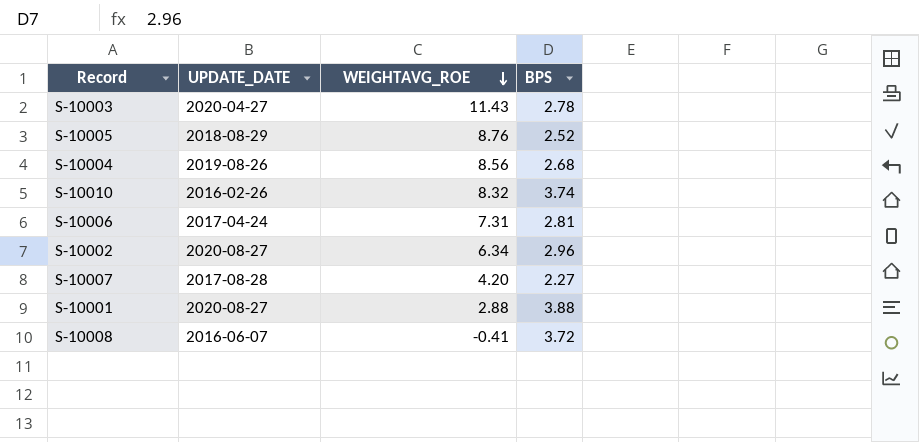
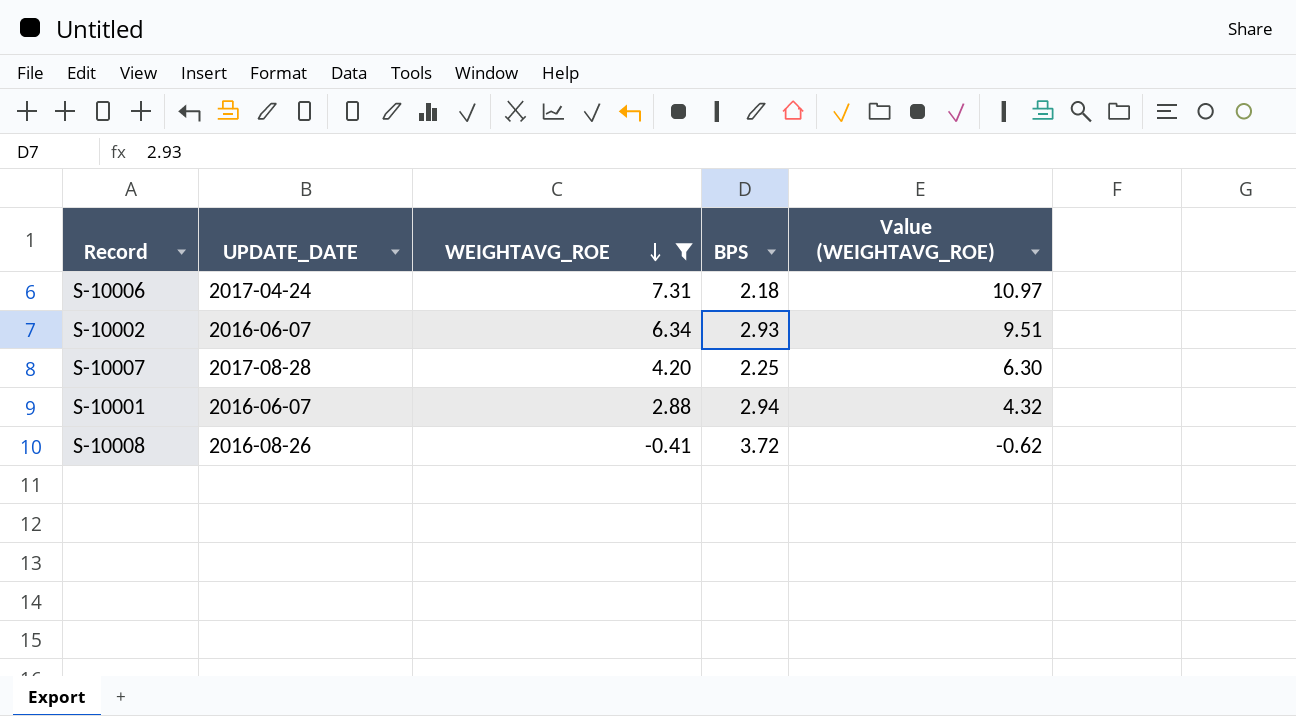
filter: none -> WEIGHTAVG_ROE <= 7.31
column Value (WEIGHTAVG_ROE) | formula: none -> [WEIGHTAVG_ROE] * 1.5
S-10006 | BPS: 2.81 -> 2.18
S-10002 | UPDATE_DATE: 2020-08-27 -> 2016-06-07
S-10002 | BPS: 2.96 -> 2.93
S-10007 | BPS: 2.27 -> 2.25
S-10001 | UPDATE_DATE: 2020-08-27 -> 2016-06-07
S-10001 | BPS: 3.88 -> 2.94
S-10008 | UPDATE_DATE: 2016-06-07 -> 2016-08-26

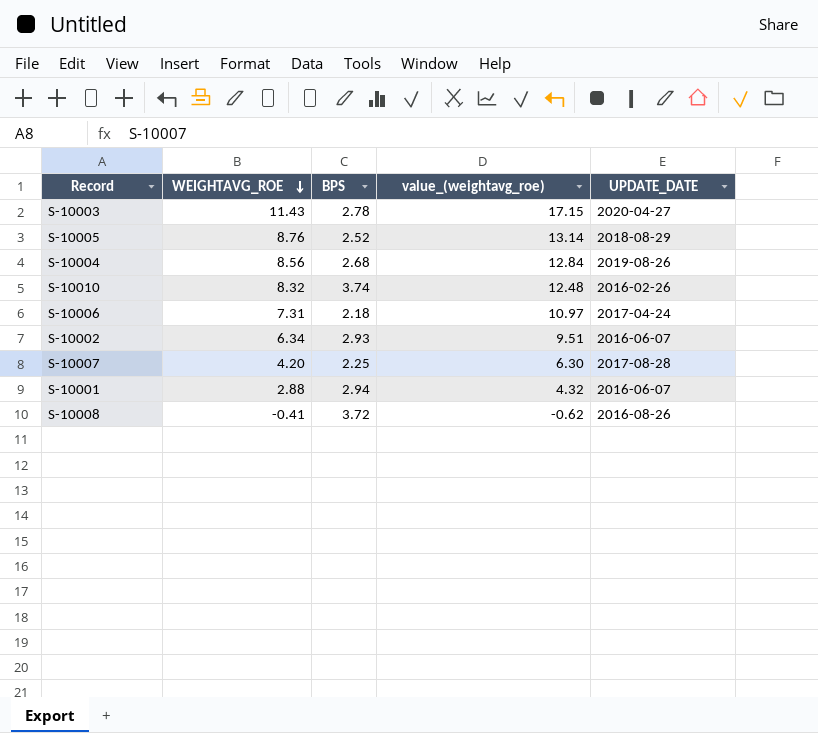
filter: WEIGHTAVG_ROE <= 7.31 -> none
column name: Value (WEIGHTAVG_ROE) -> value_(weightavg_roe)
column UPDATE_DATE | position: 2 -> 5

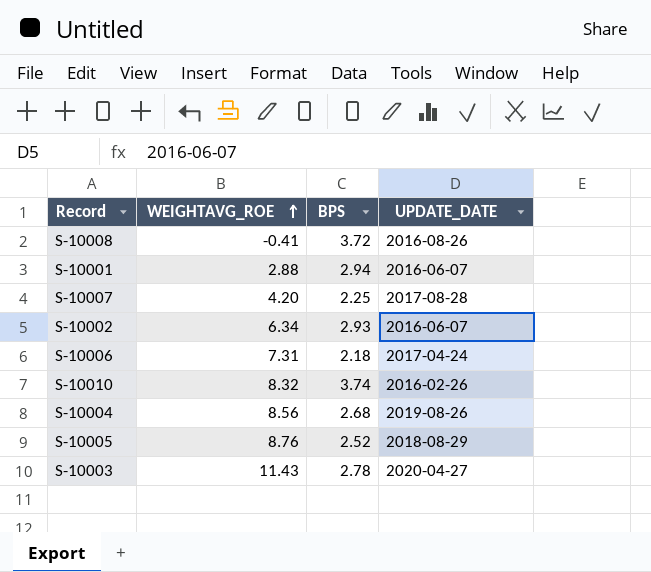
row order: WEIGHTAVG_ROE descending -> WEIGHTAVG_ROE ascending
column value_(weightavg_roe) | formula: [WEIGHTAVG_ROE] * 1.5 -> none

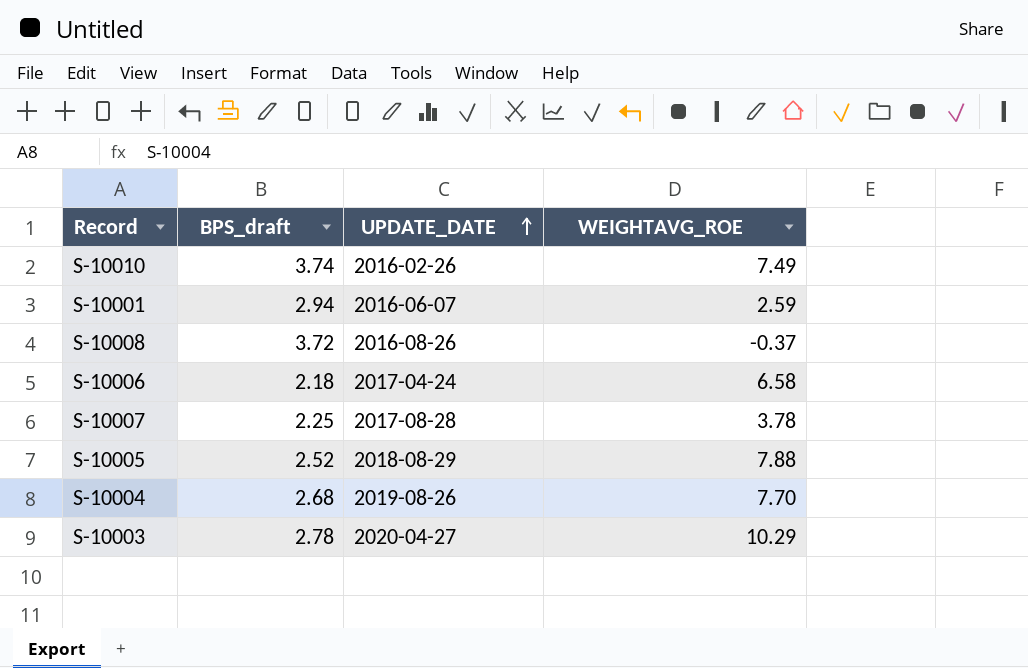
row order: WEIGHTAVG_ROE ascending -> UPDATE_DATE ascending
column name: BPS -> BPS_draft
column WEIGHTAVG_ROE | position: 2 -> 4
row S-10002: 6.34 | 2.93 | 2016-06-07 -> none
S-10010 | WEIGHTAVG_ROE: 8.32 -> 7.49
S-10001 | WEIGHTAVG_ROE: 2.88 -> 2.59
S-10008 | WEIGHTAVG_ROE: -0.41 -> -0.37
S-10006 | WEIGHTAVG_ROE: 7.31 -> 6.58
S-10007 | WEIGHTAVG_ROE: 4.20 -> 3.78
S-10005 | WEIGHTAVG_ROE: 8.76 -> 7.88
S-10004 | WEIGHTAVG_ROE: 8.56 -> 7.70
S-10003 | WEIGHTAVG_ROE: 11.43 -> 10.29

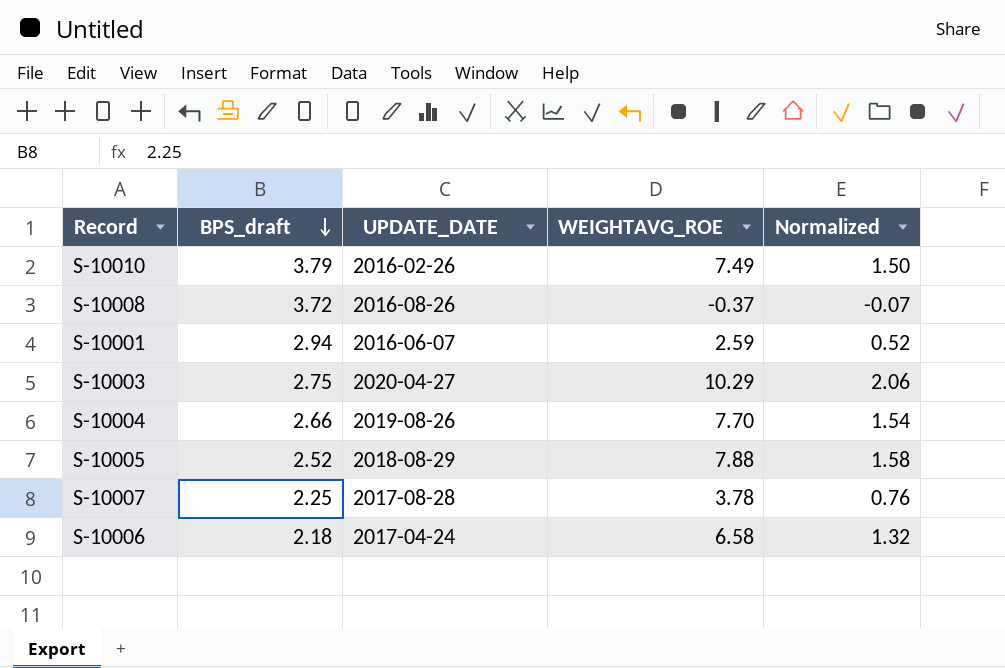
row order: UPDATE_DATE ascending -> BPS_draft descending
column Normalized | formula: none -> [WEIGHTAVG_ROE] * 0.2
S-10010 | BPS_draft: 3.74 -> 3.79
S-10003 | BPS_draft: 2.78 -> 2.75
S-10004 | BPS_draft: 2.68 -> 2.66

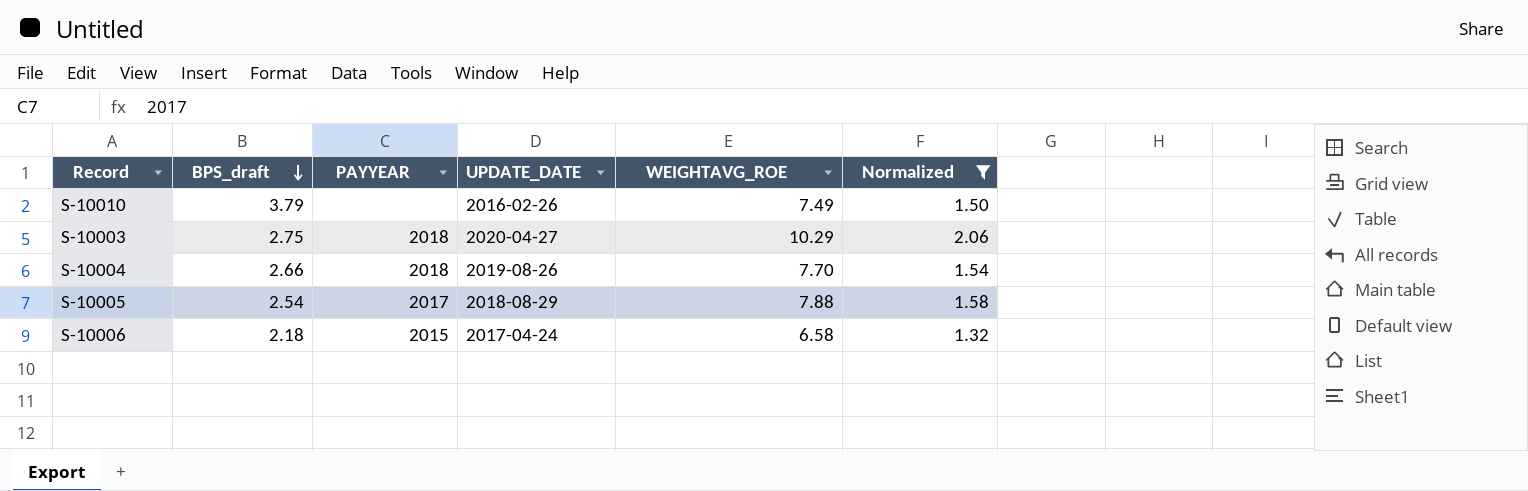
filter: none -> Normalized >= 1.32
column PAYYEAR | position: none -> 3
S-10005 | BPS_draft: 2.52 -> 2.54

